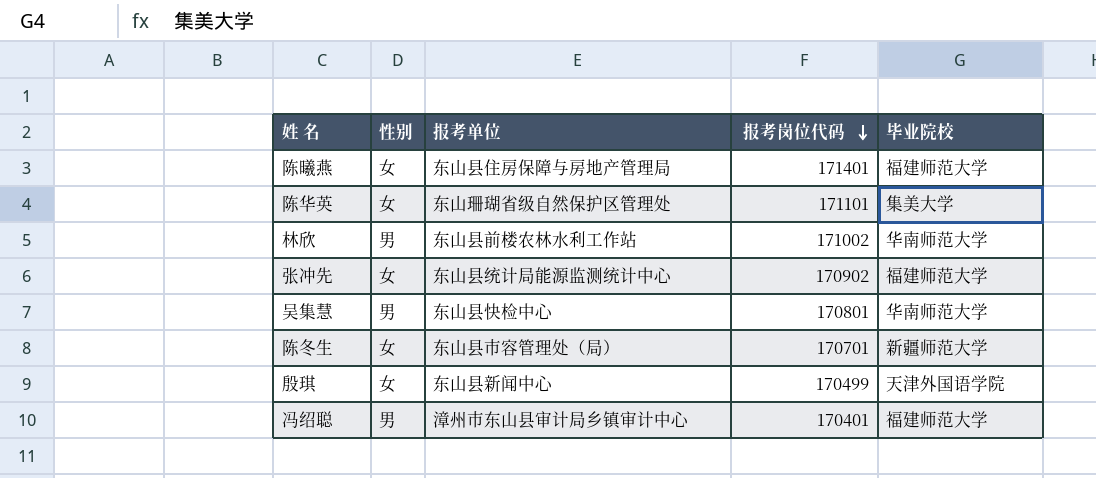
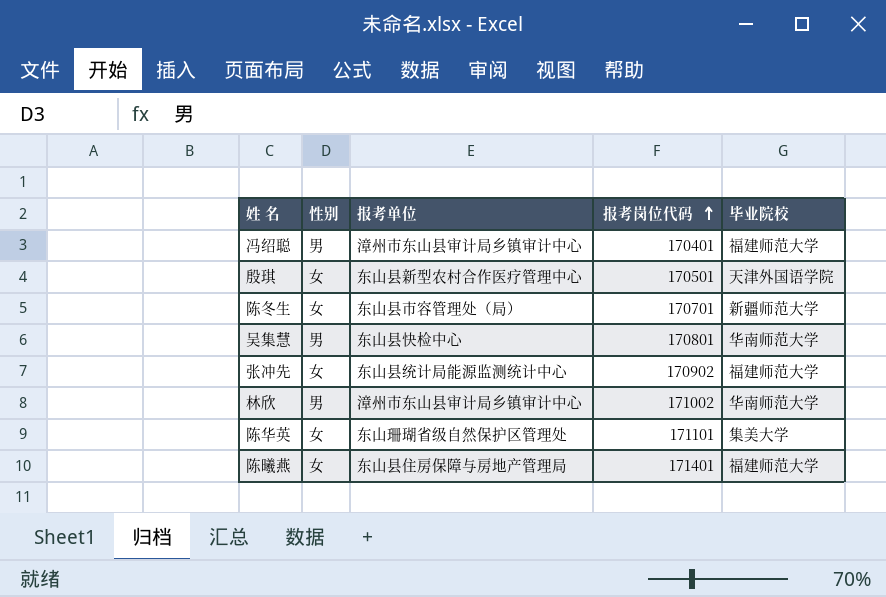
row order: 报考岗位代码 descending -> 报考岗位代码 ascending
殷琪 | 报考单位: 东山县新闻中心 -> 东山县新型农村合作医疗管理中心
殷琪 | 报考岗位代码: 170499 -> 170501
林欣 | 报考单位: 东山县前楼农林水利工作站 -> 漳州市东山县审计局乡镇审计中心

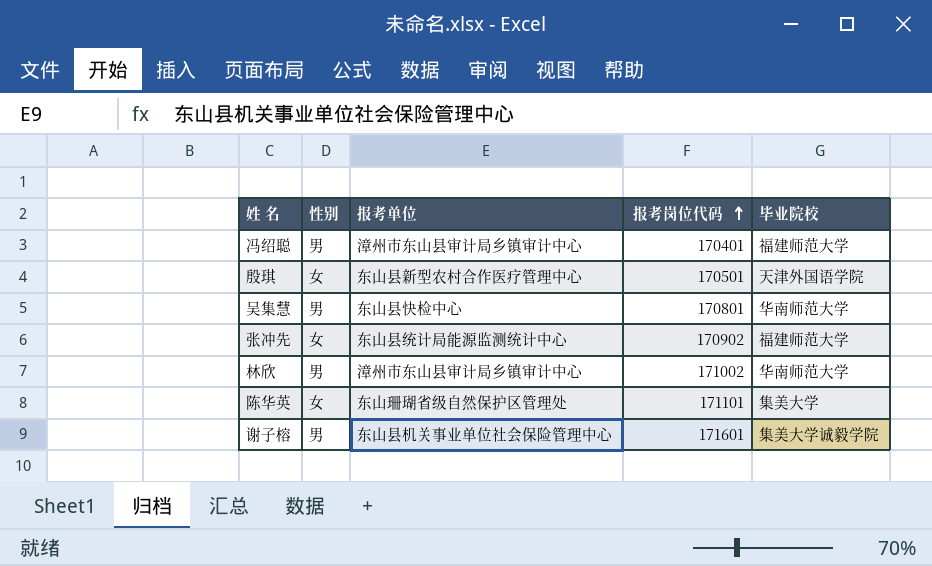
row 陈冬生: 女 | 东山县市容管理处（局） | 170701 | 新疆师范大学 -> none
row 陈曦燕: 女 | 东山县住房保障与房地产管理局 | 171401 | 福建师范大学 -> none
row 谢子榕: none -> 男 | 东山县机关事业单位社会保险管理中心 | 171601 | 集美大学诚毅学院

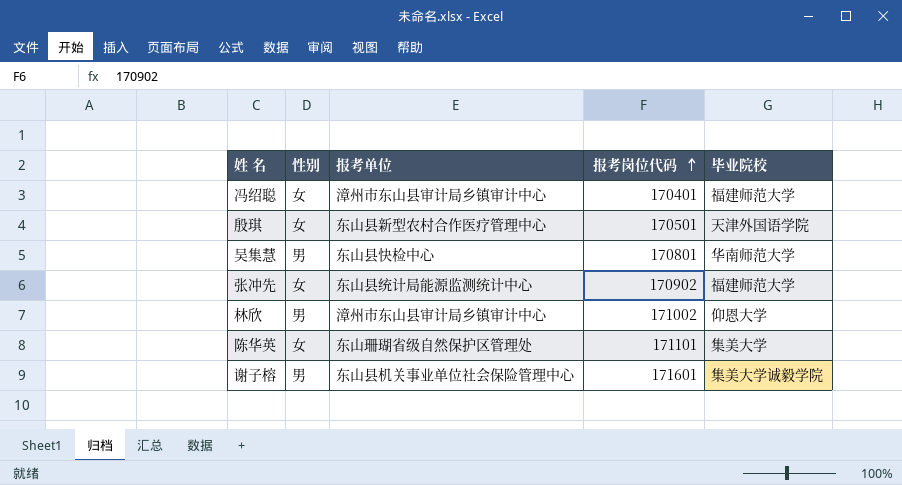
冯绍聪 | 性别: 男 -> 女
林欣 | 毕业院校: 华南师范大学 -> 仰恩大学

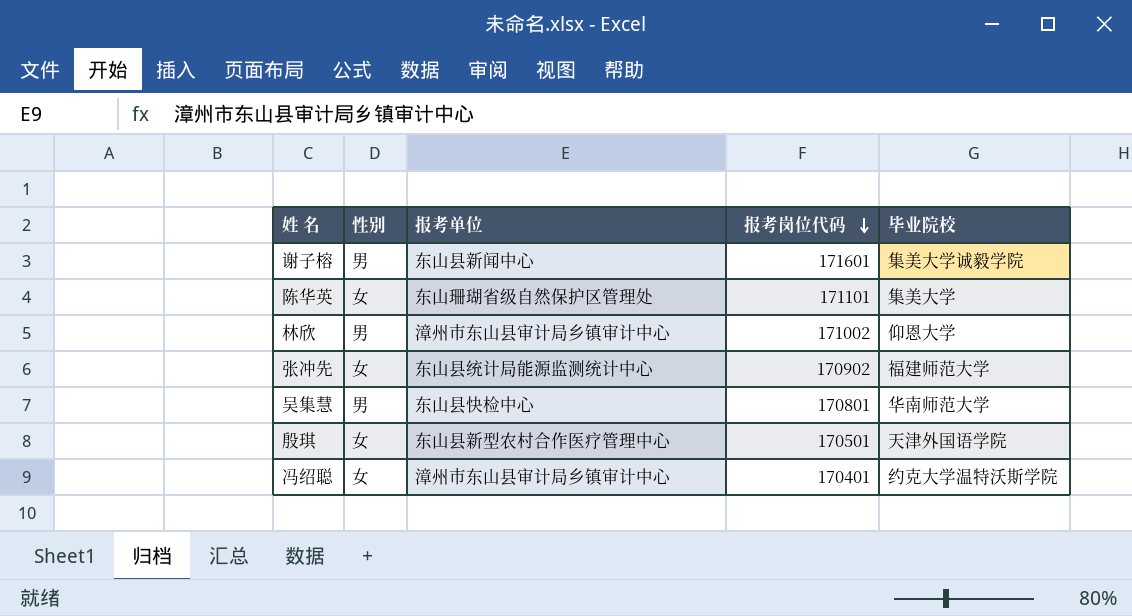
row order: 报考岗位代码 ascending -> 报考岗位代码 descending
谢子榕 | 报考单位: 东山县机关事业单位社会保险管理中心 -> 东山县新闻中心
冯绍聪 | 毕业院校: 福建师范大学 -> 约克大学温特沃斯学院

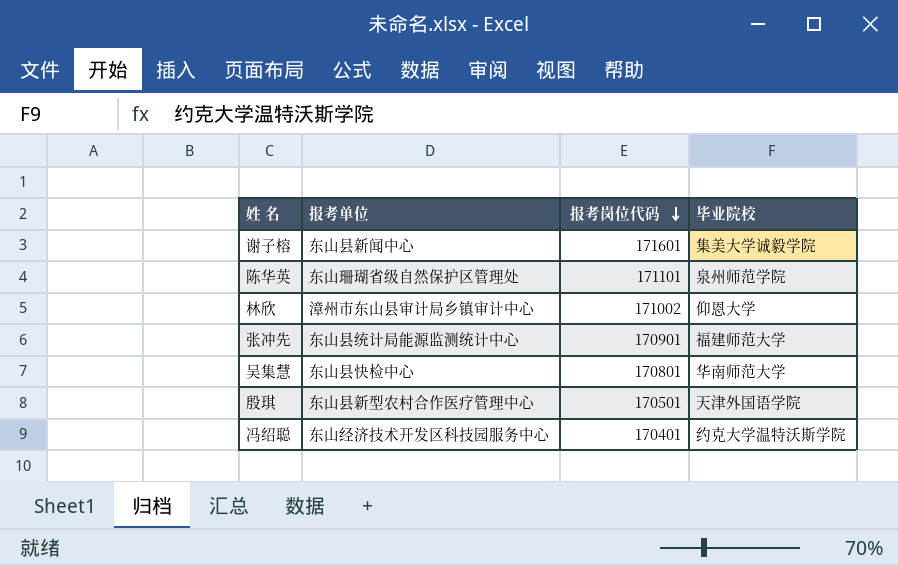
column 性别 | position: 2 -> none
陈华英 | 毕业院校: 集美大学 -> 泉州师范学院
张冲先 | 报考岗位代码: 170902 -> 170901
冯绍聪 | 报考单位: 漳州市东山县审计局乡镇审计中心 -> 东山经济技术开发区科技园服务中心

